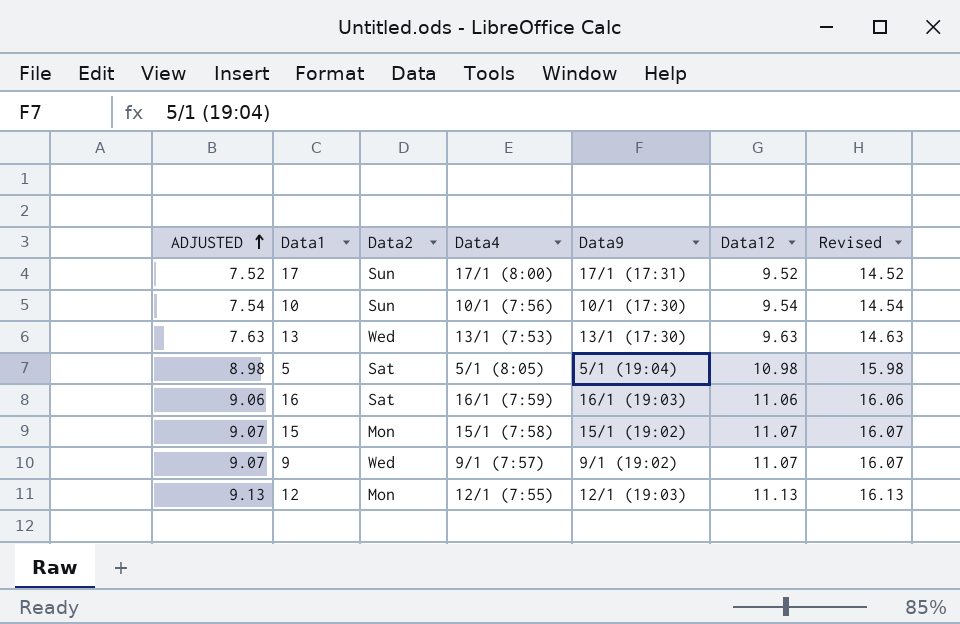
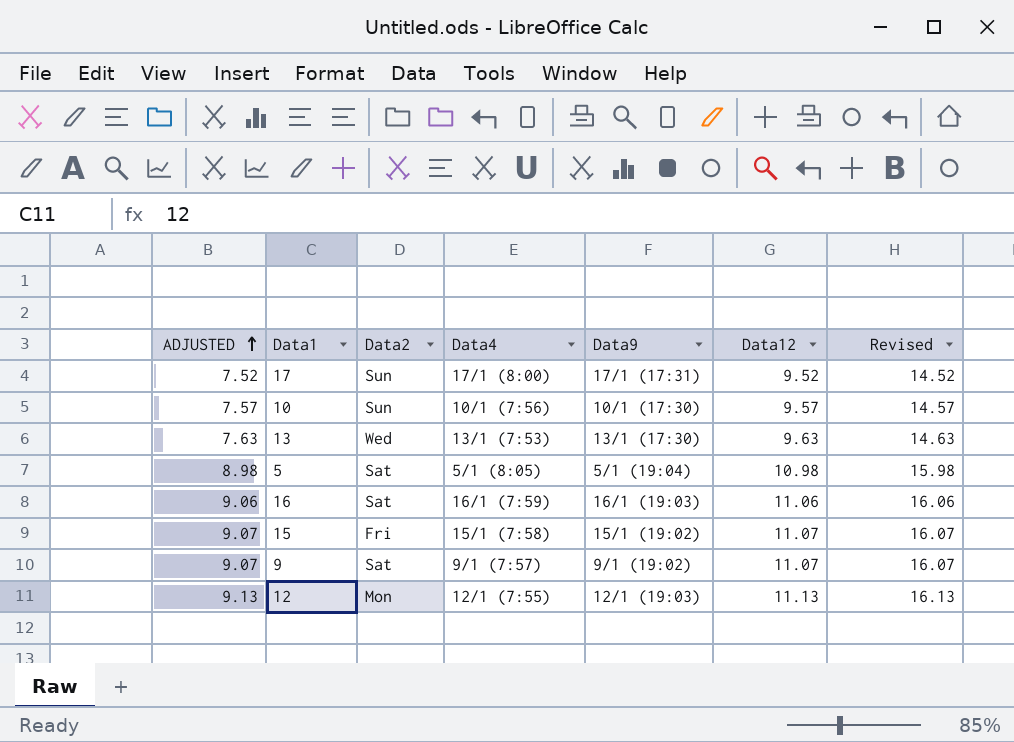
10 | ADJUSTED: 7.54 -> 7.57
10 | Data12: 9.54 -> 9.57
10 | Revised: 14.54 -> 14.57
15 | Data2: Mon -> Fri
9 | Data2: Wed -> Sat

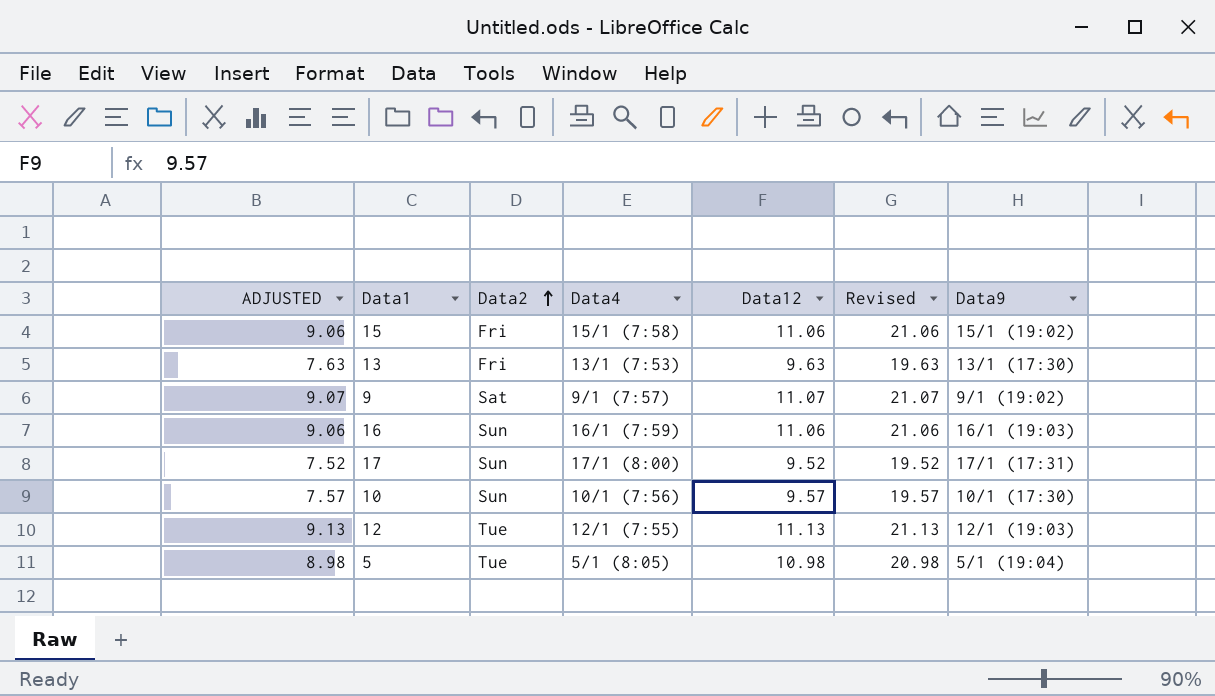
row order: ADJUSTED ascending -> Data2 ascending
column Revised | formula: [Data12] + 5 -> [Data12] + 10
column Data9 | position: 5 -> 7
15 | ADJUSTED: 9.07 -> 9.06
15 | Data12: 11.07 -> 11.06
13 | Data2: Wed -> Fri
16 | Data2: Sat -> Sun
12 | Data2: Mon -> Tue
5 | Data2: Sat -> Tue

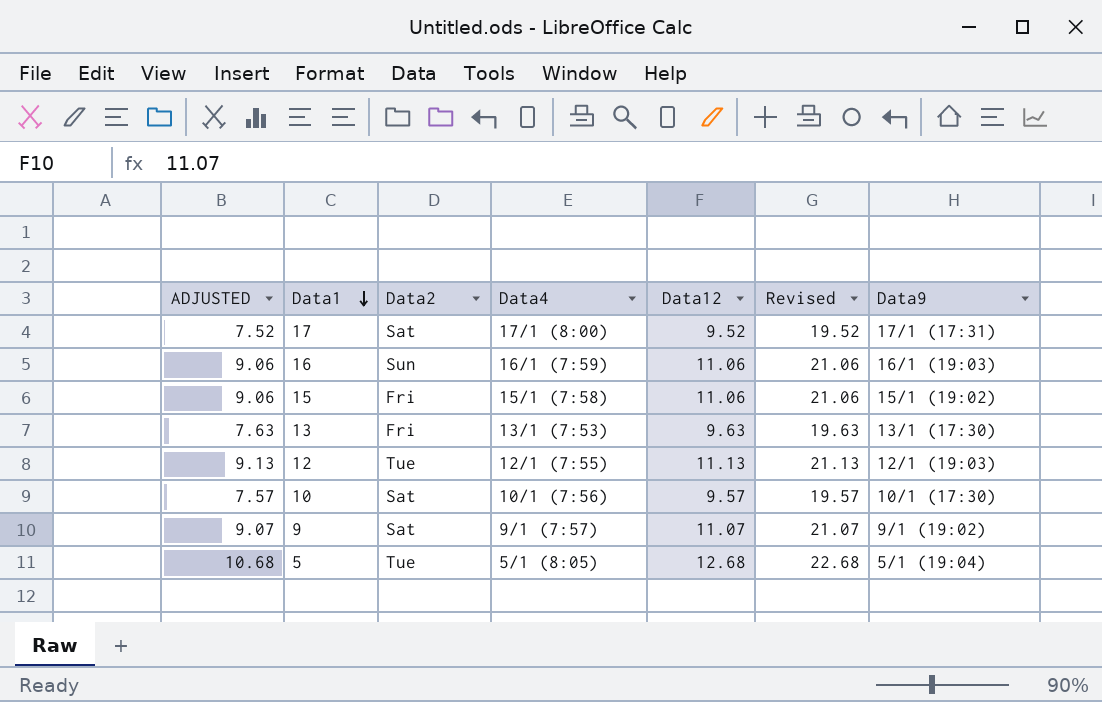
row order: Data2 ascending -> Data1 descending
17 | Data2: Sun -> Sat
10 | Data2: Sun -> Sat
5 | ADJUSTED: 8.98 -> 10.68
5 | Data12: 10.98 -> 12.68
5 | Revised: 20.98 -> 22.68

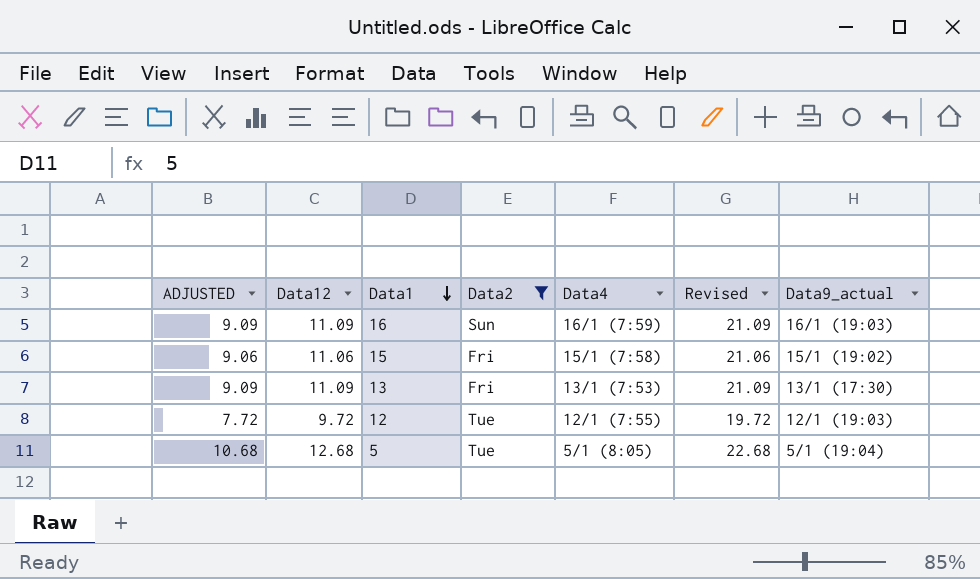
filter: none -> Data2 != Sat
column Data12 | position: 5 -> 2
column name: Data9 -> Data9_actual
16 | ADJUSTED: 9.06 -> 9.09
16 | Data12: 11.06 -> 11.09
16 | Revised: 21.06 -> 21.09
13 | ADJUSTED: 7.63 -> 9.09
13 | Data12: 9.63 -> 11.09
13 | Revised: 19.63 -> 21.09
12 | ADJUSTED: 9.13 -> 7.72
12 | Data12: 11.13 -> 9.72
12 | Revised: 21.13 -> 19.72

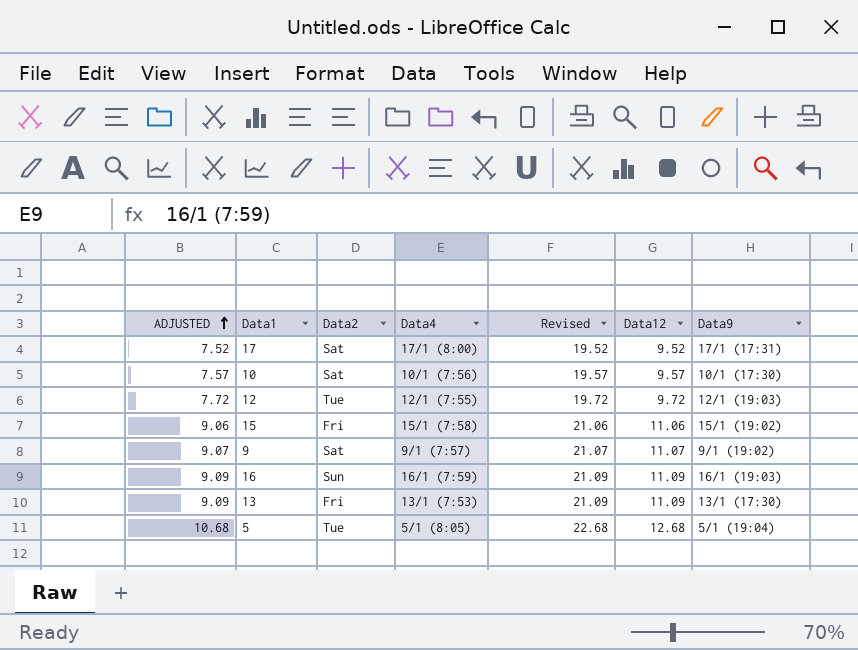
filter: Data2 != Sat -> none
row order: Data1 descending -> ADJUSTED ascending
column Data12 | position: 2 -> 6
column name: Data9_actual -> Data9

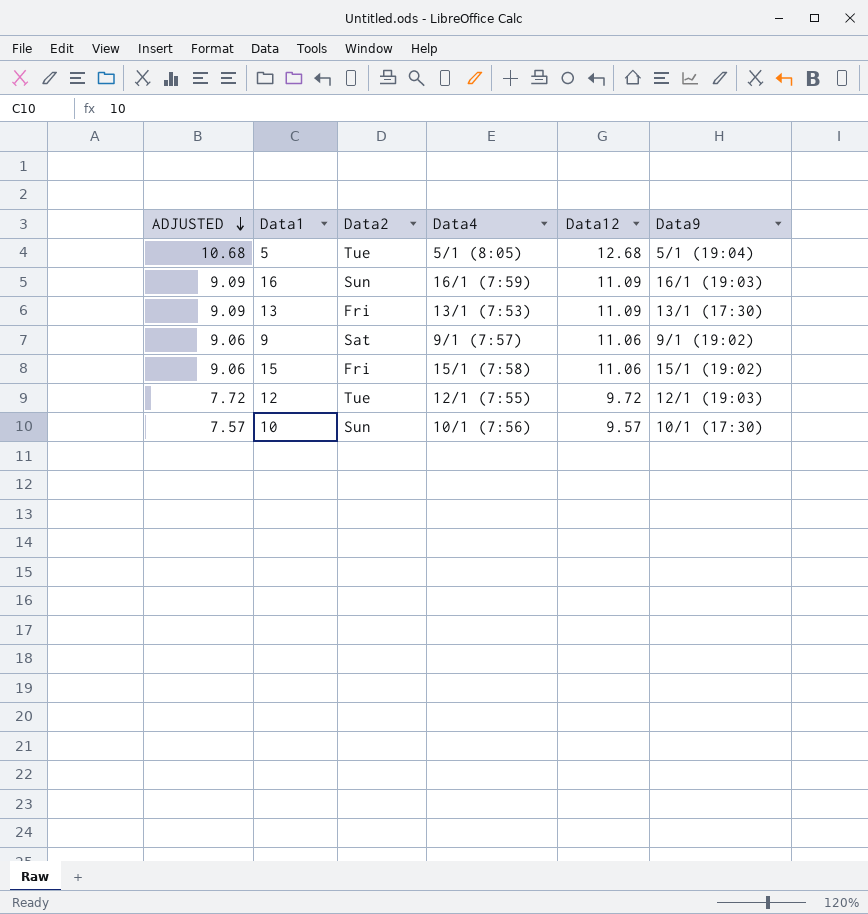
row order: ADJUSTED ascending -> ADJUSTED descending
column Revised | formula: [Data12] + 10 -> none
row 17: 7.52 | Sat | 17/1 (8:00) | 19.52 | 9.52 | 17/1 (17:31) -> none
9 | ADJUSTED: 9.07 -> 9.06
9 | Data12: 11.07 -> 11.06
10 | Data2: Sat -> Sun

